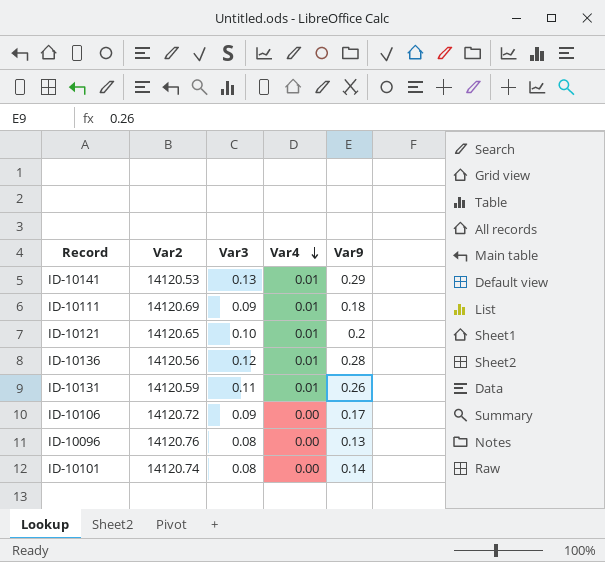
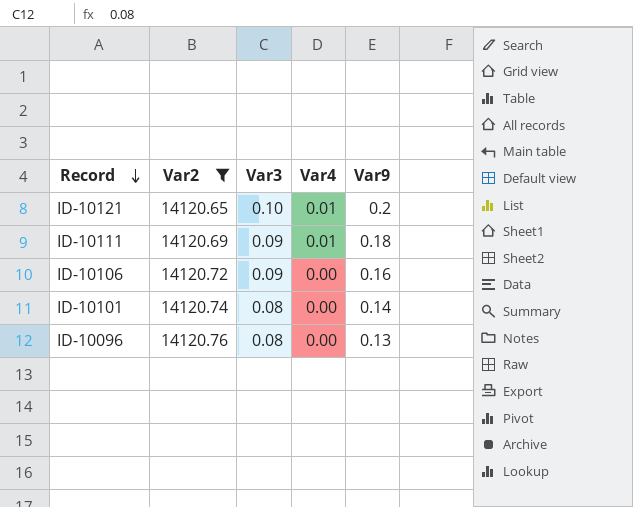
filter: none -> Var2 >= 14120.65
row order: Var4 descending -> Record descending
ID-10106 | Var9: 0.17 -> 0.16

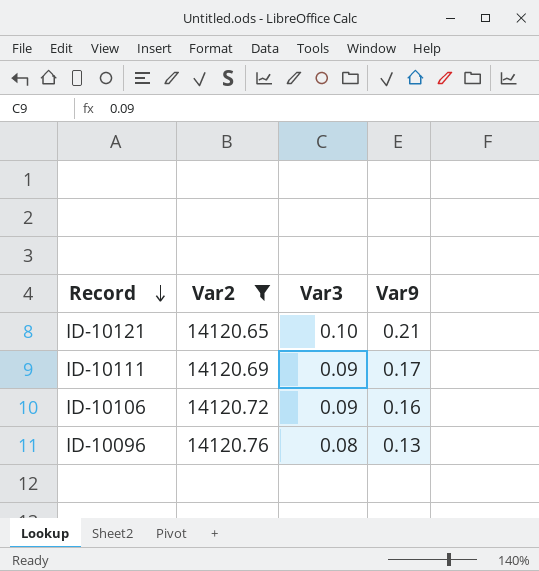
column Var4 | position: 4 -> none
row ID-10101: 14120.74 | 0.08 | 0.00 | 0.14 -> none
ID-10121 | Var9: 0.2 -> 0.21
ID-10111 | Var9: 0.18 -> 0.17

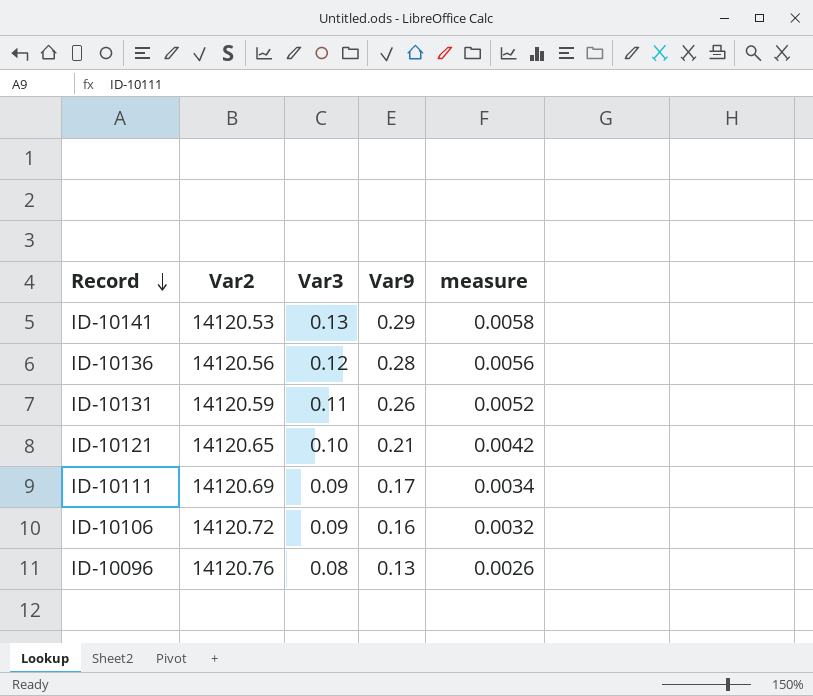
filter: Var2 >= 14120.65 -> none
column measure | formula: none -> [Var9] * 0.02

